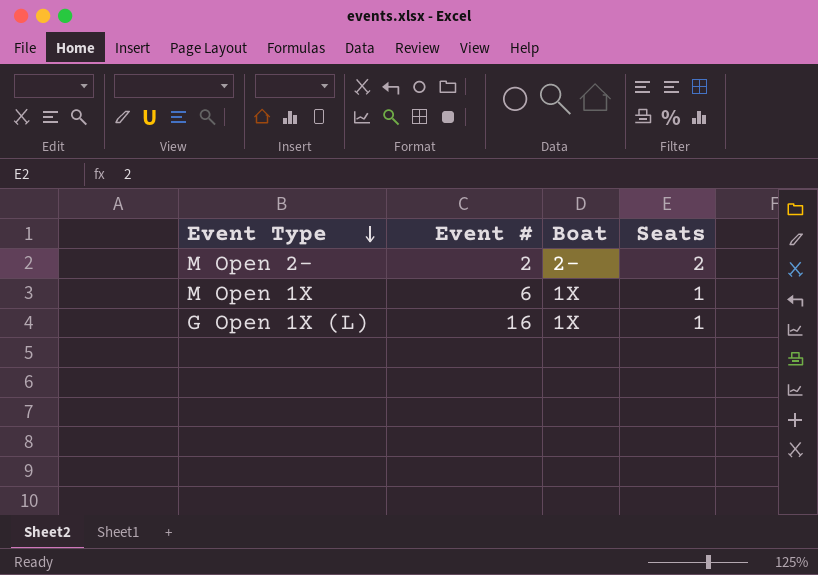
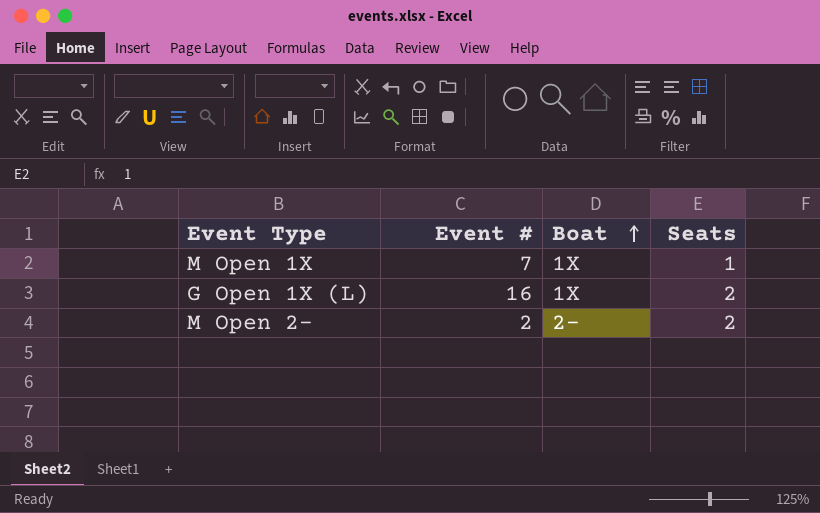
row order: Event Type descending -> Boat ascending
M Open 1X | Event #: 6 -> 7
G Open 1X (L) | Seats: 1 -> 2

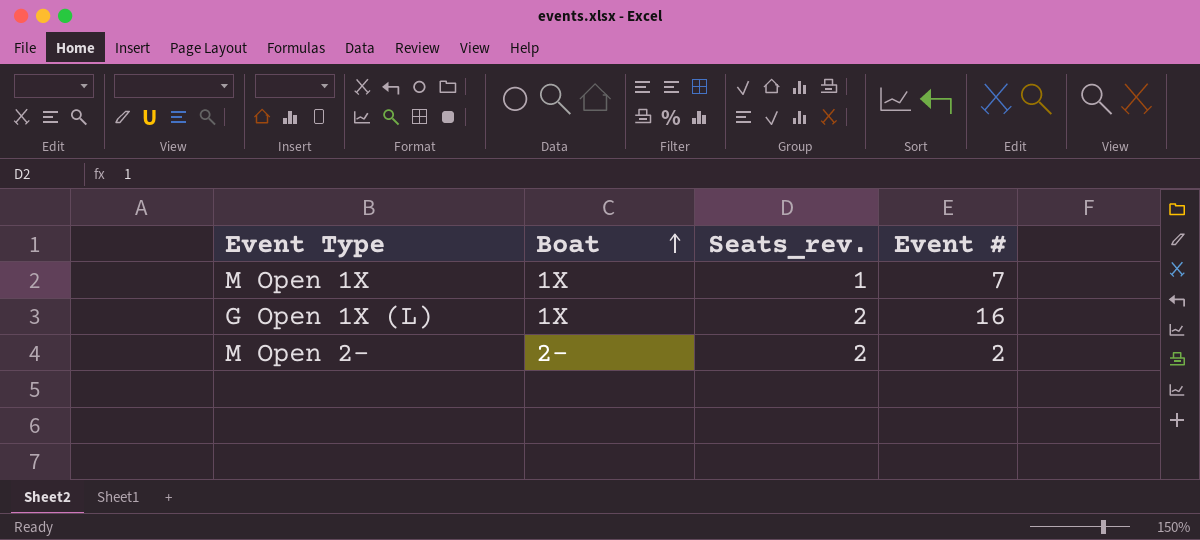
column name: Seats -> Seats_rev.
column Event # | position: 2 -> 4

